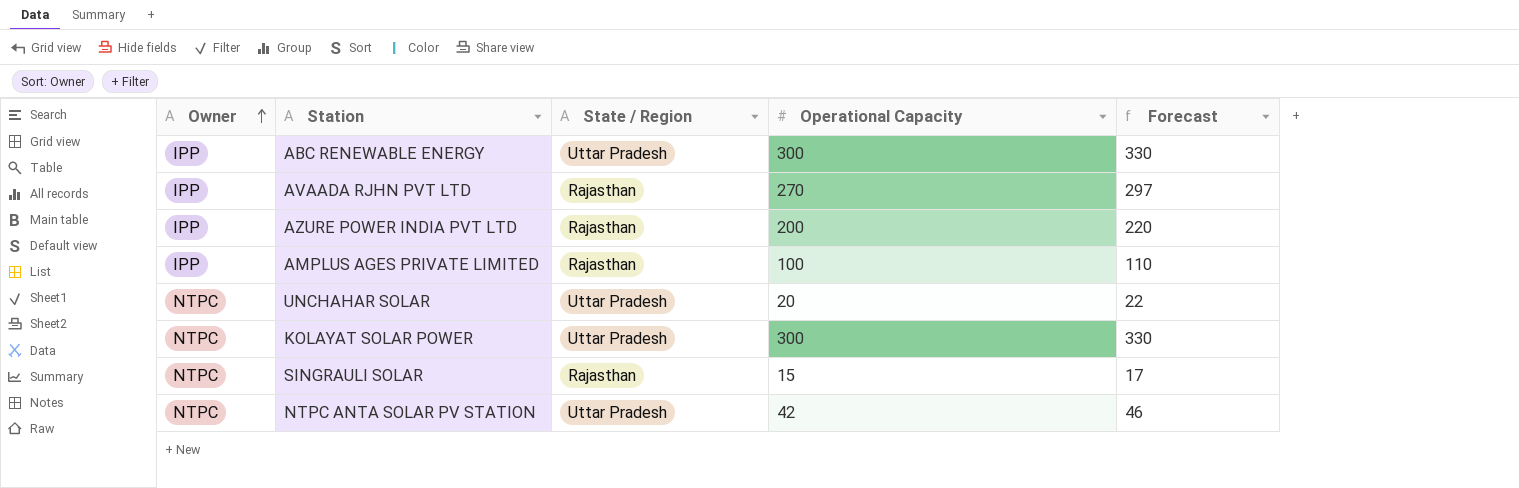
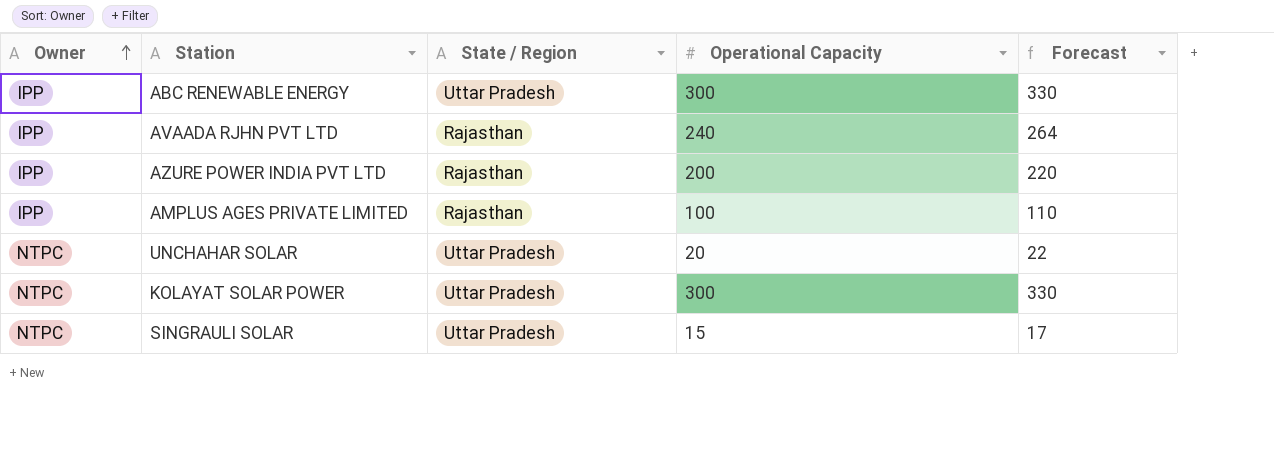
row NTPC ANTA SOLAR PV STATION: NTPC | Uttar Pradesh | 42 | 46 -> none
AVAADA RJHN PVT LTD | Operational Capacity: 270 -> 240
AVAADA RJHN PVT LTD | Forecast: 297 -> 264
SINGRAULI SOLAR | State / Region: Rajasthan -> Uttar Pradesh

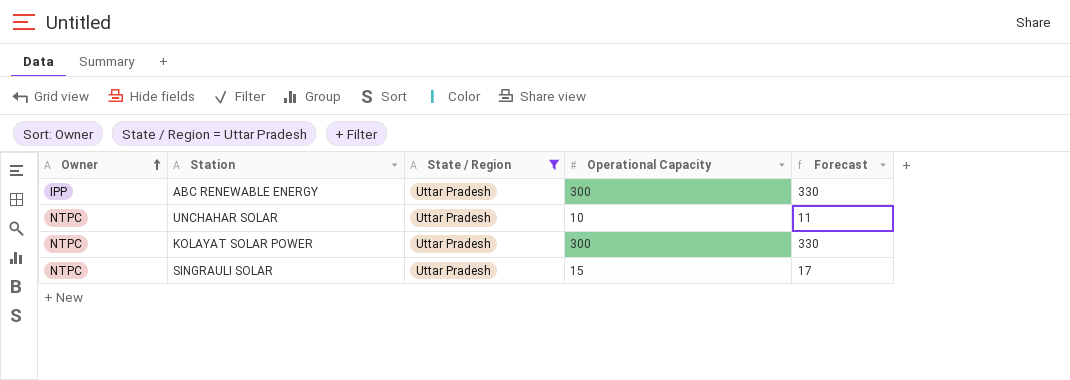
filter: none -> State / Region = Uttar Pradesh
UNCHAHAR SOLAR | Operational Capacity: 20 -> 10
UNCHAHAR SOLAR | Forecast: 22 -> 11

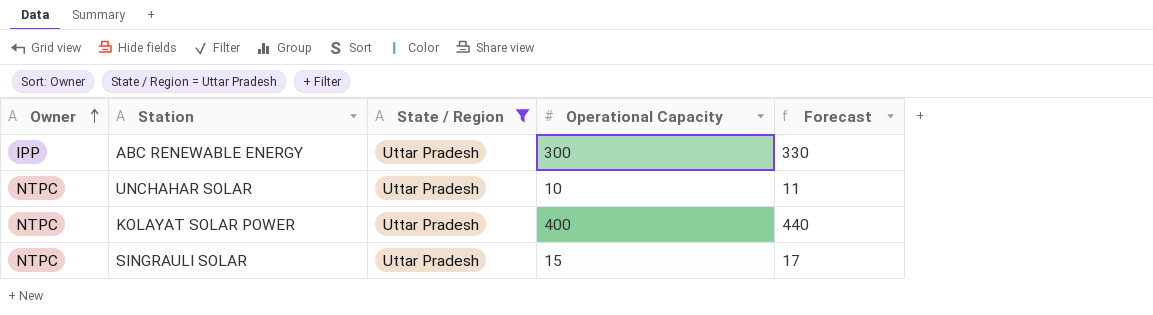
KOLAYAT SOLAR POWER | Operational Capacity: 300 -> 400
KOLAYAT SOLAR POWER | Forecast: 330 -> 440

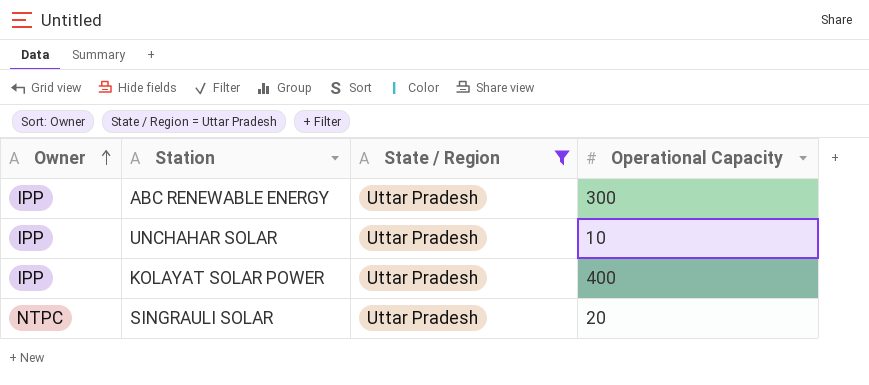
column Forecast | formula: [Operational Capacity] * 1.1 -> none
UNCHAHAR SOLAR | Owner: NTPC -> IPP
KOLAYAT SOLAR POWER | Owner: NTPC -> IPP
SINGRAULI SOLAR | Operational Capacity: 15 -> 20

